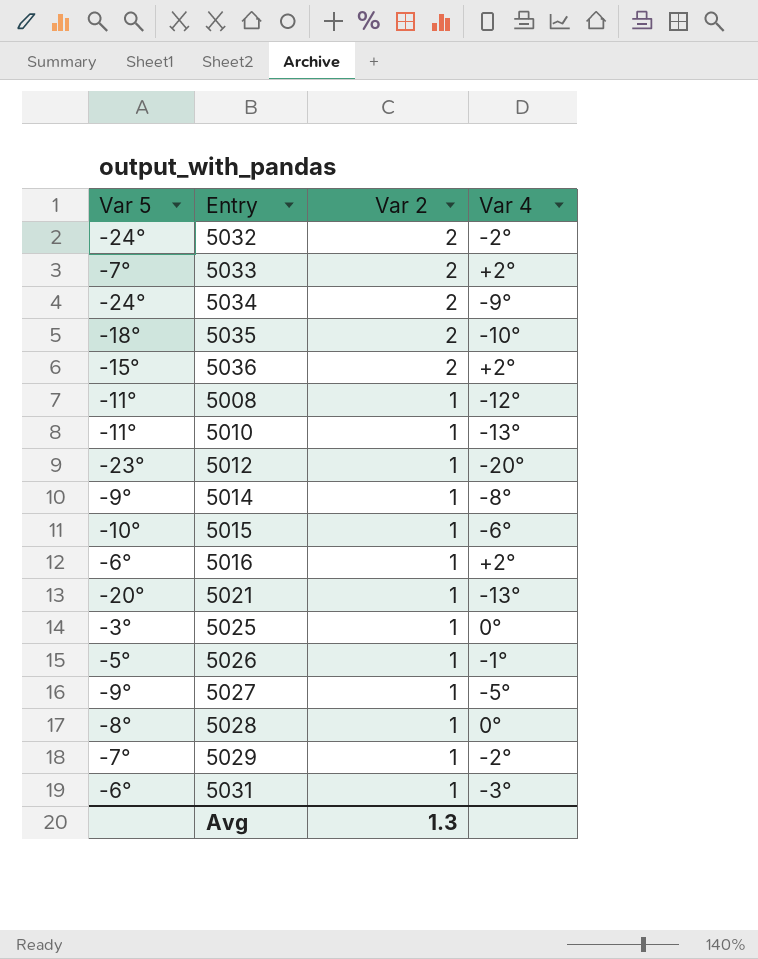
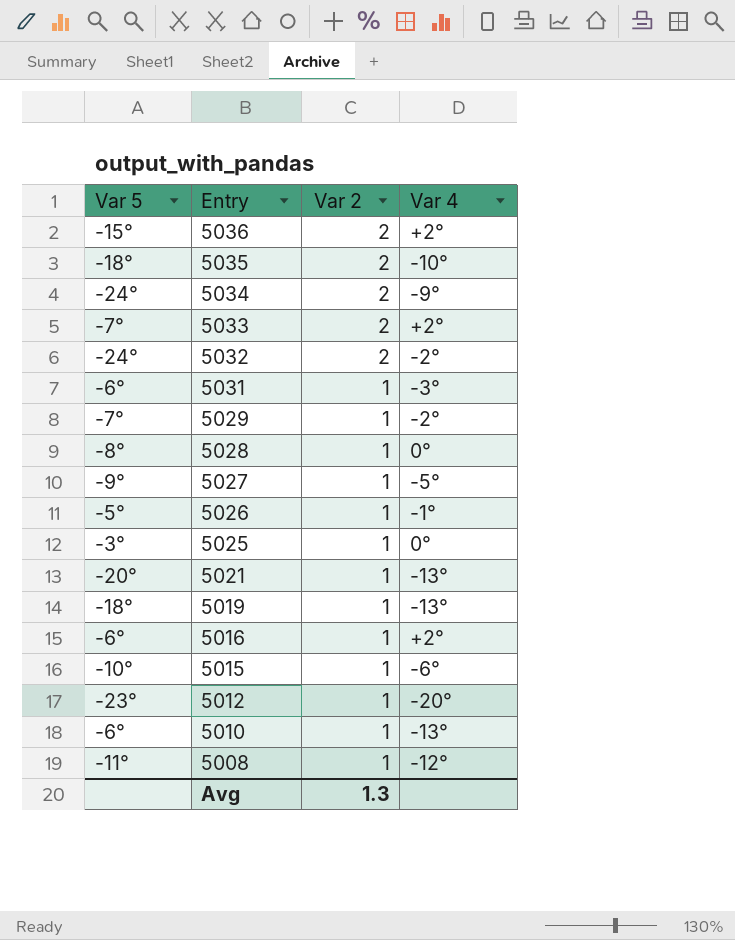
row order: Var 2 descending -> Entry descending
row 5014: -9° | 1 | -8° -> none
row 5019: none -> -18° | 1 | -13°
5010 | Var 5: -11° -> -6°

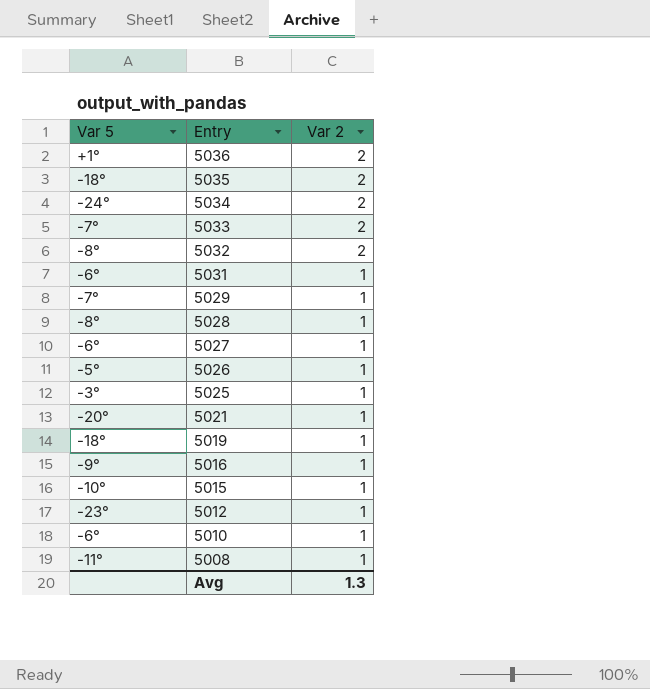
column Var 4 | position: 4 -> none
5036 | Var 5: -15° -> +1°
5032 | Var 5: -24° -> -8°
5027 | Var 5: -9° -> -6°
5016 | Var 5: -6° -> -9°

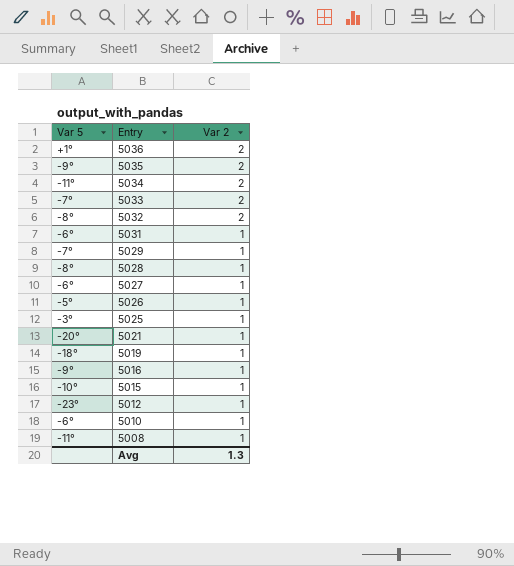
5035 | Var 5: -18° -> -9°
5034 | Var 5: -24° -> -11°

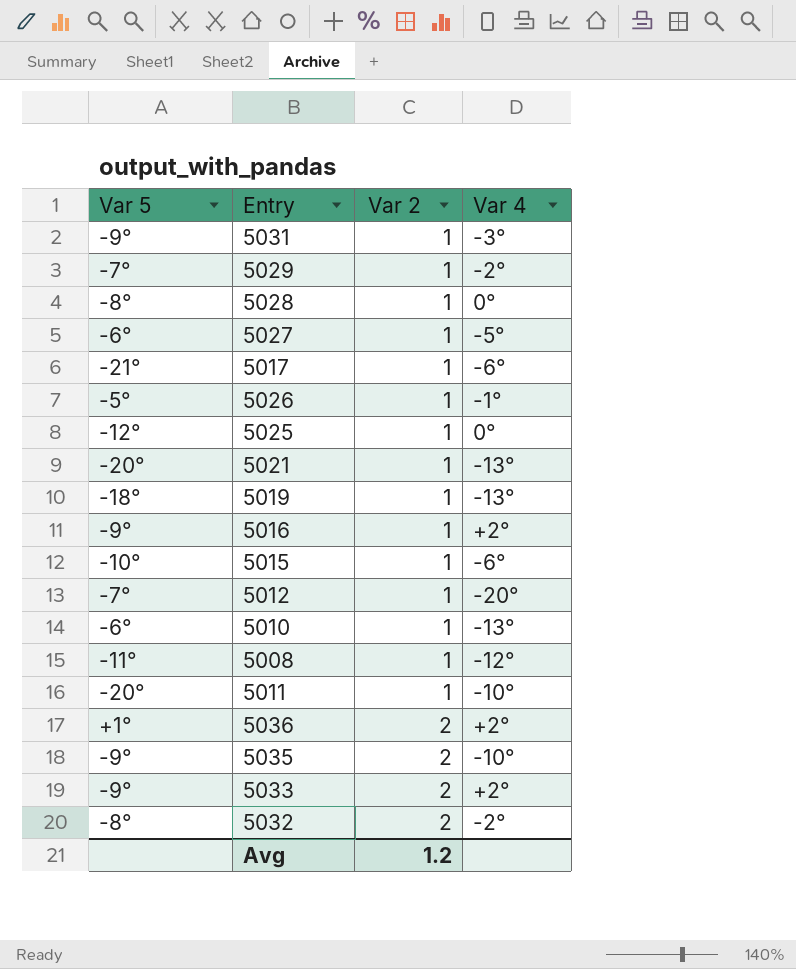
row order: Entry descending -> Var 2 ascending
column Var 4 | position: none -> 4
row 5034: -11° | 2 -> none
5031 | Var 5: -6° -> -9°
row 5017: none -> -21° | 1 | -6°
5025 | Var 5: -3° -> -12°
5012 | Var 5: -23° -> -7°
row 5011: none -> -20° | 1 | -10°
5033 | Var 5: -7° -> -9°
Avg | Var 2: 1.3 -> 1.2

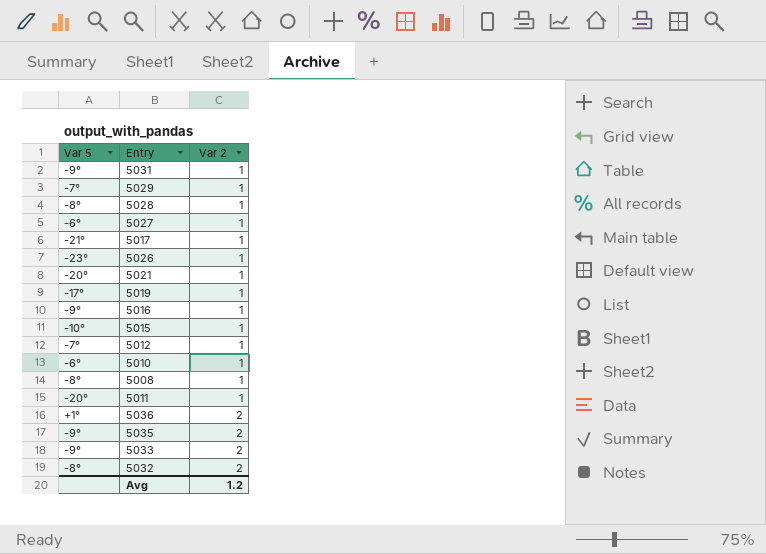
column Var 4 | position: 4 -> none
row 5025: -12° | 1 | 0° -> none
5026 | Var 5: -5° -> -23°
5019 | Var 5: -18° -> -17°
5008 | Var 5: -11° -> -8°

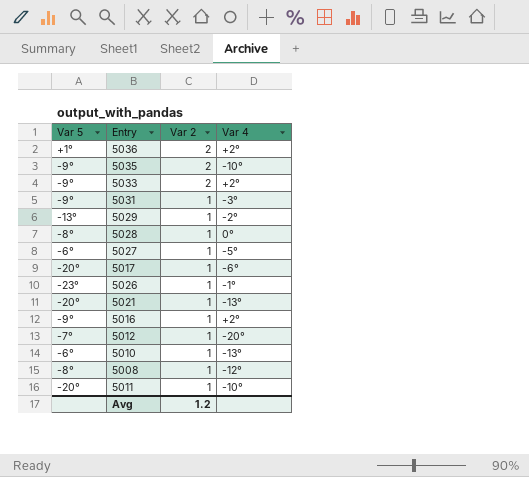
row order: Var 2 ascending -> Var 2 descending
column Var 4 | position: none -> 4
row 5019: -17° | 1 -> none
row 5015: -10° | 1 -> none
row 5032: -8° | 2 -> none
5029 | Var 5: -7° -> -13°
5017 | Var 5: -21° -> -20°

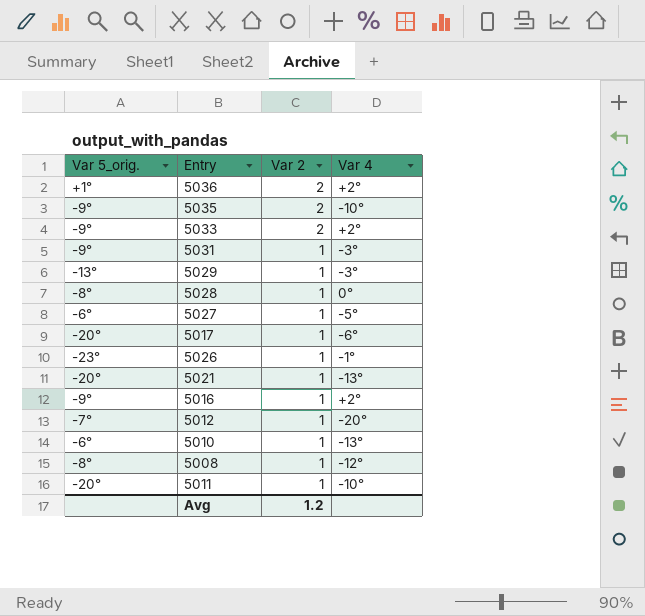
column name: Var 5 -> Var 5_orig.
5029 | Var 4: -2° -> -3°

